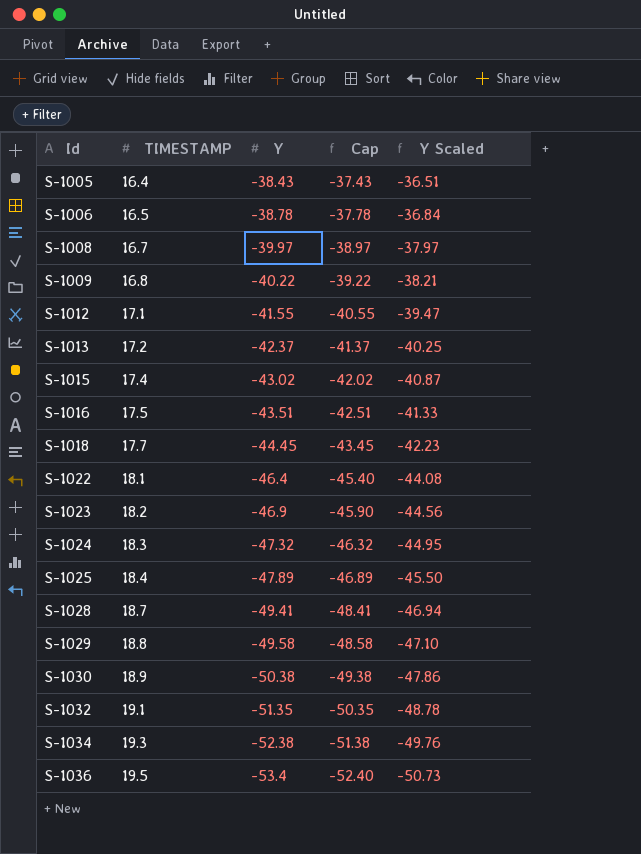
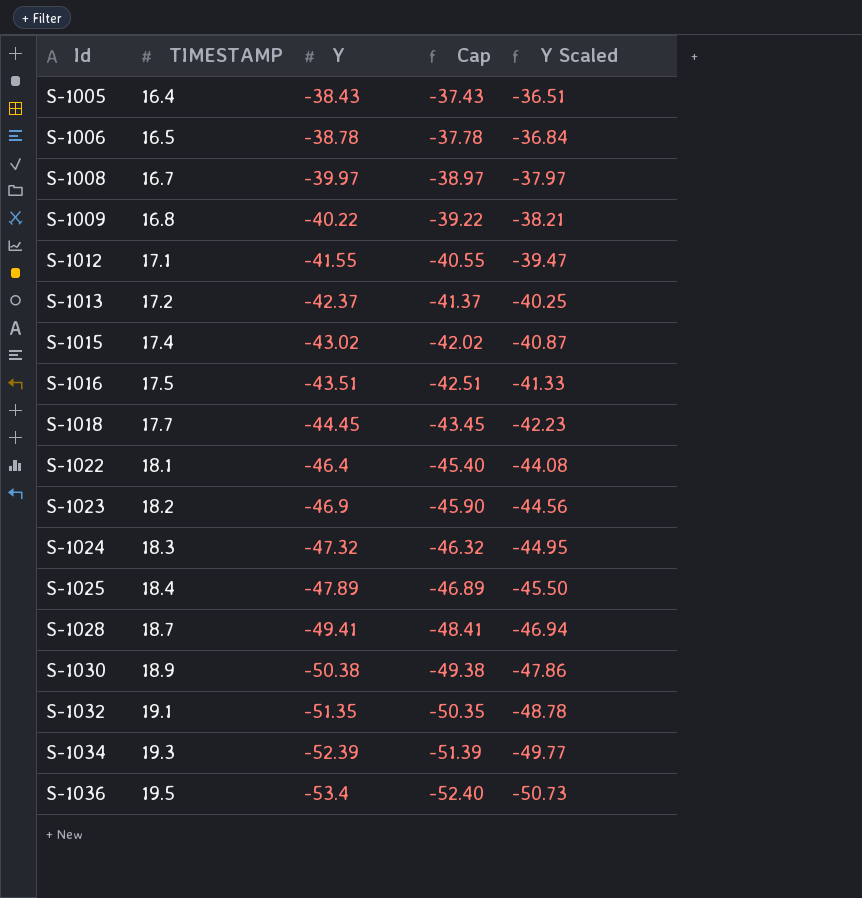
row S-1029: 18.8 | -49.58 | -48.58 | -47.10 -> none
S-1034 | Y: -52.38 -> -52.39
S-1034 | Cap: -51.38 -> -51.39
S-1034 | Y Scaled: -49.76 -> -49.77

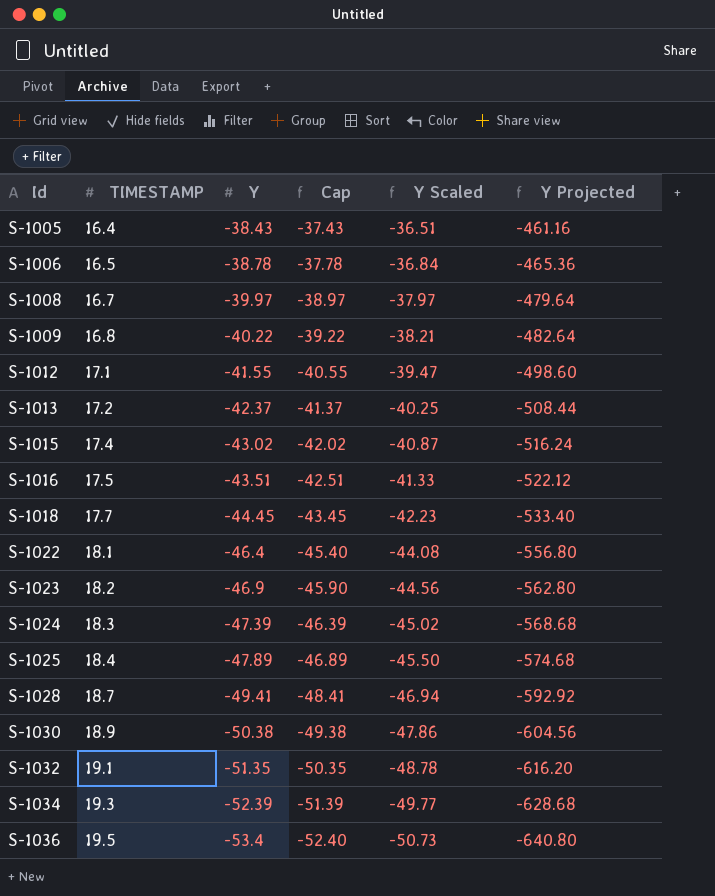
column Y Projected | formula: none -> [Y] * 12
S-1024 | Y: -47.32 -> -47.39
S-1024 | Cap: -46.32 -> -46.39
S-1024 | Y Scaled: -44.95 -> -45.02

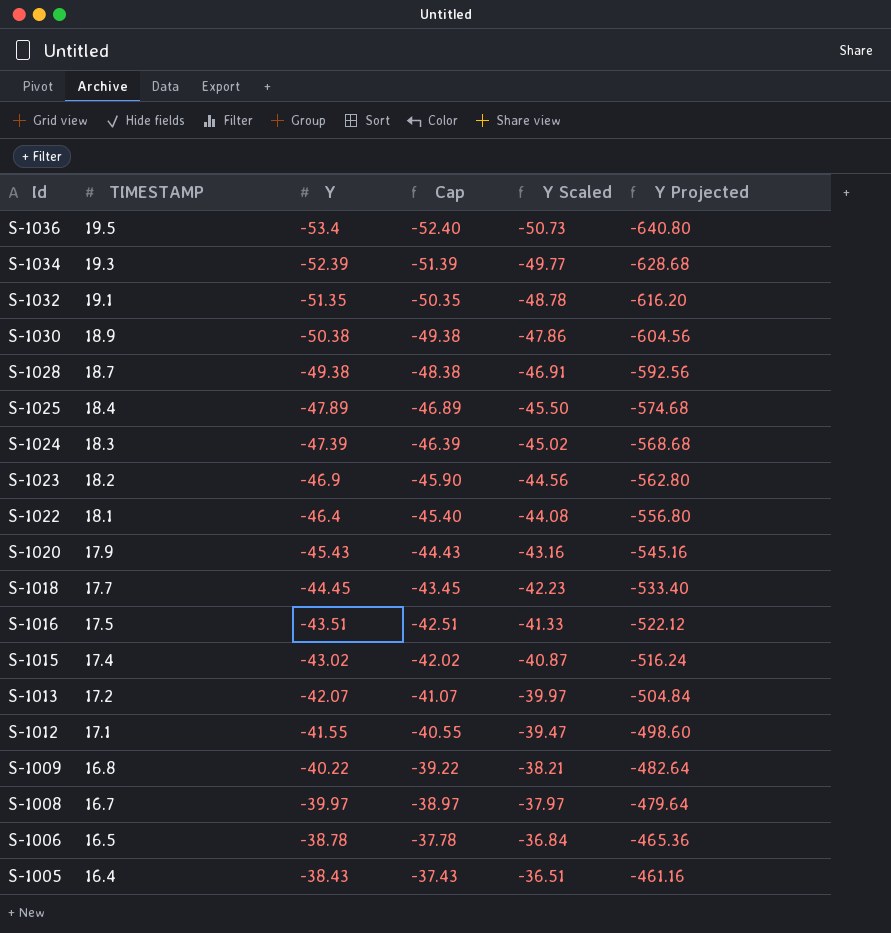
row order: Id ascending -> Id descending
S-1028 | Y: -49.41 -> -49.38
S-1028 | Cap: -48.41 -> -48.38
S-1028 | Y Scaled: -46.94 -> -46.91
S-1028 | Y Projected: -592.92 -> -592.56
row S-1020: none -> 17.9 | -45.43 | -44.43 | -43.16 | -545.16
S-1013 | Y: -42.37 -> -42.07
S-1013 | Cap: -41.37 -> -41.07
S-1013 | Y Scaled: -40.25 -> -39.97
S-1013 | Y Projected: -508.44 -> -504.84

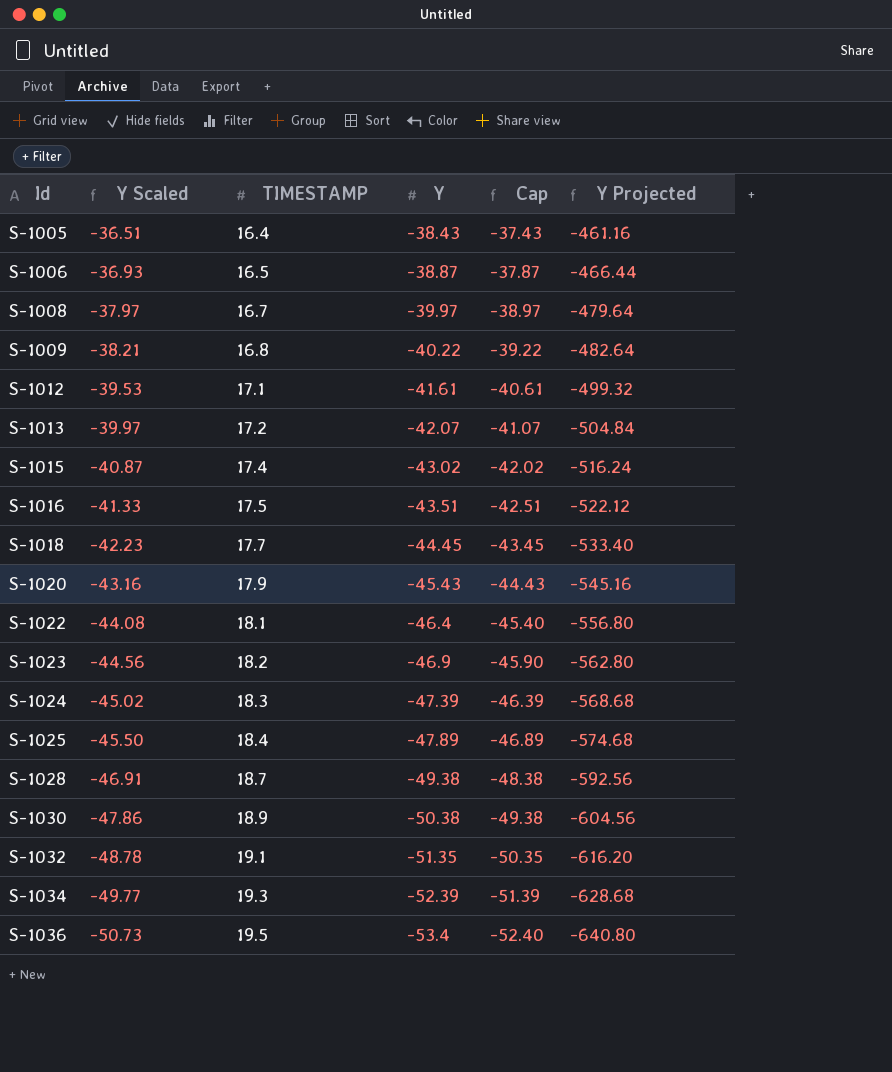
row order: Id descending -> Id ascending
column Y Scaled | position: 5 -> 2
S-1006 | Y Scaled: -36.84 -> -36.93
S-1006 | Y: -38.78 -> -38.87
S-1006 | Cap: -37.78 -> -37.87
S-1006 | Y Projected: -465.36 -> -466.44
S-1012 | Y Scaled: -39.47 -> -39.53
S-1012 | Y: -41.55 -> -41.61
S-1012 | Cap: -40.55 -> -40.61
S-1012 | Y Projected: -498.60 -> -499.32

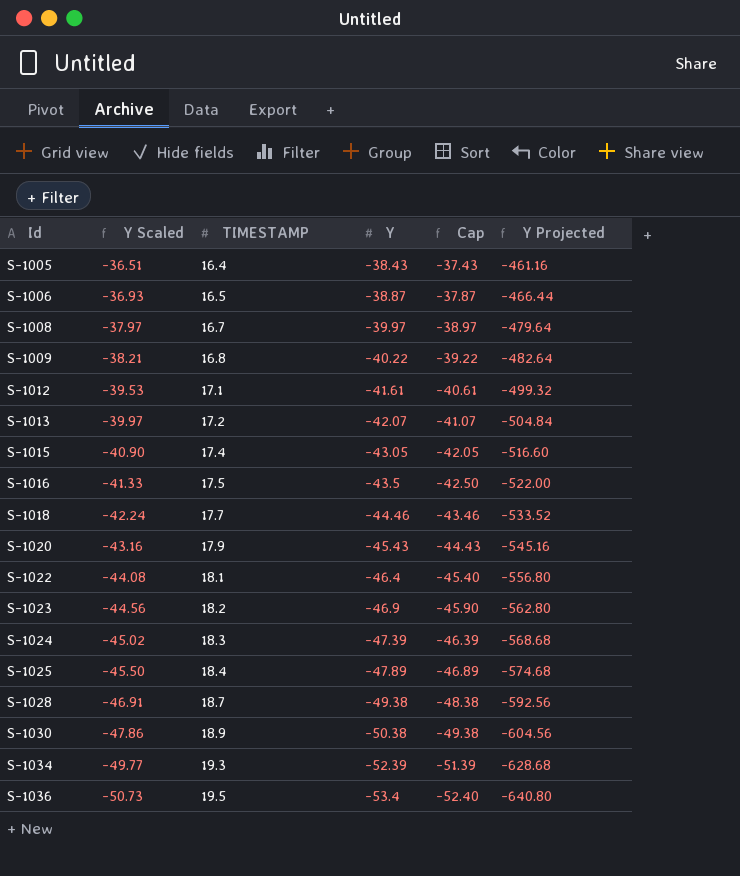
row S-1032: -48.78 | 19.1 | -51.35 | -50.35 | -616.20 -> none
S-1015 | Y Scaled: -40.87 -> -40.90
S-1015 | Y: -43.02 -> -43.05
S-1015 | Cap: -42.02 -> -42.05
S-1015 | Y Projected: -516.24 -> -516.60
S-1016 | Y: -43.51 -> -43.5
S-1016 | Cap: -42.51 -> -42.50
S-1016 | Y Projected: -522.12 -> -522.00
S-1018 | Y Scaled: -42.23 -> -42.24
S-1018 | Y: -44.45 -> -44.46
S-1018 | Cap: -43.45 -> -43.46
S-1018 | Y Projected: -533.40 -> -533.52

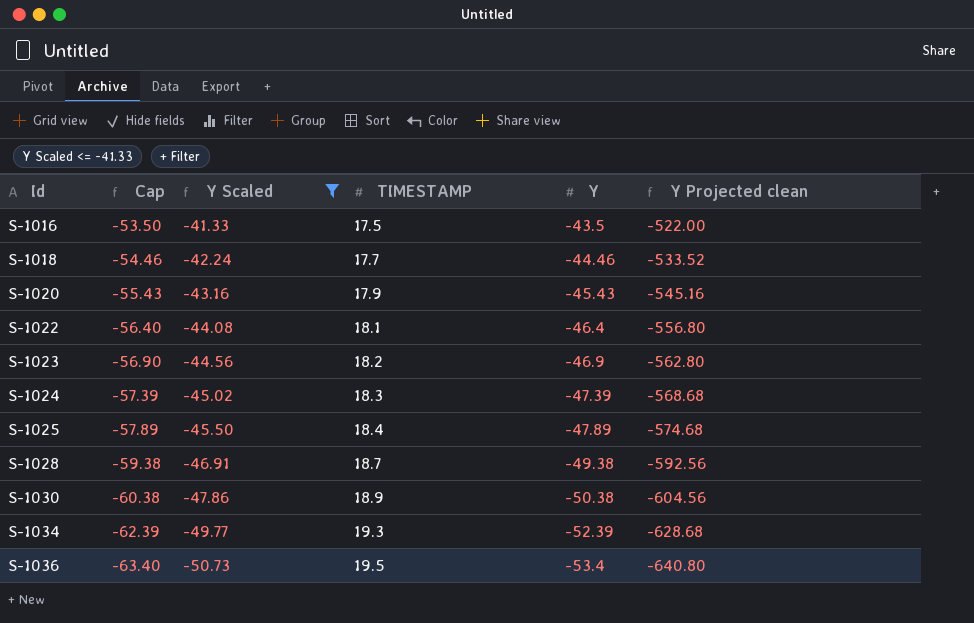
filter: none -> Y Scaled <= -41.33
column Cap | formula: [Y] + 1 -> [Y] - 10
column Cap | position: 5 -> 2
column name: Y Projected -> Y Projected clean

